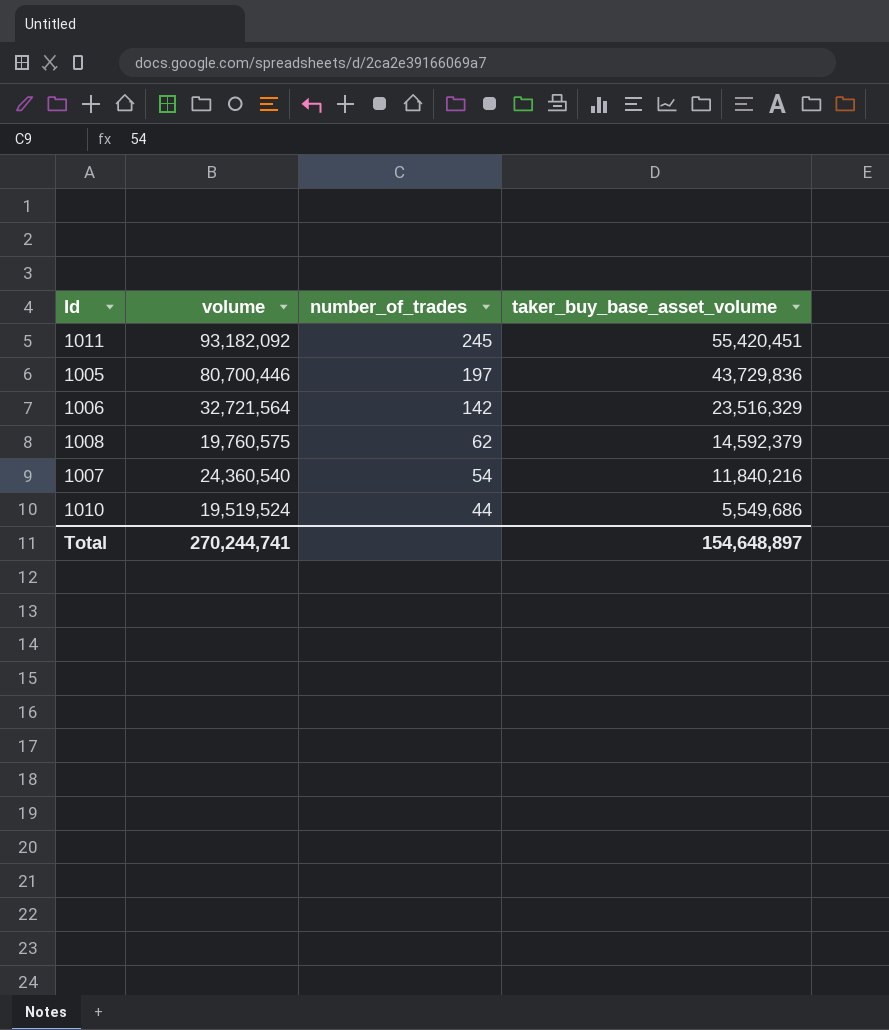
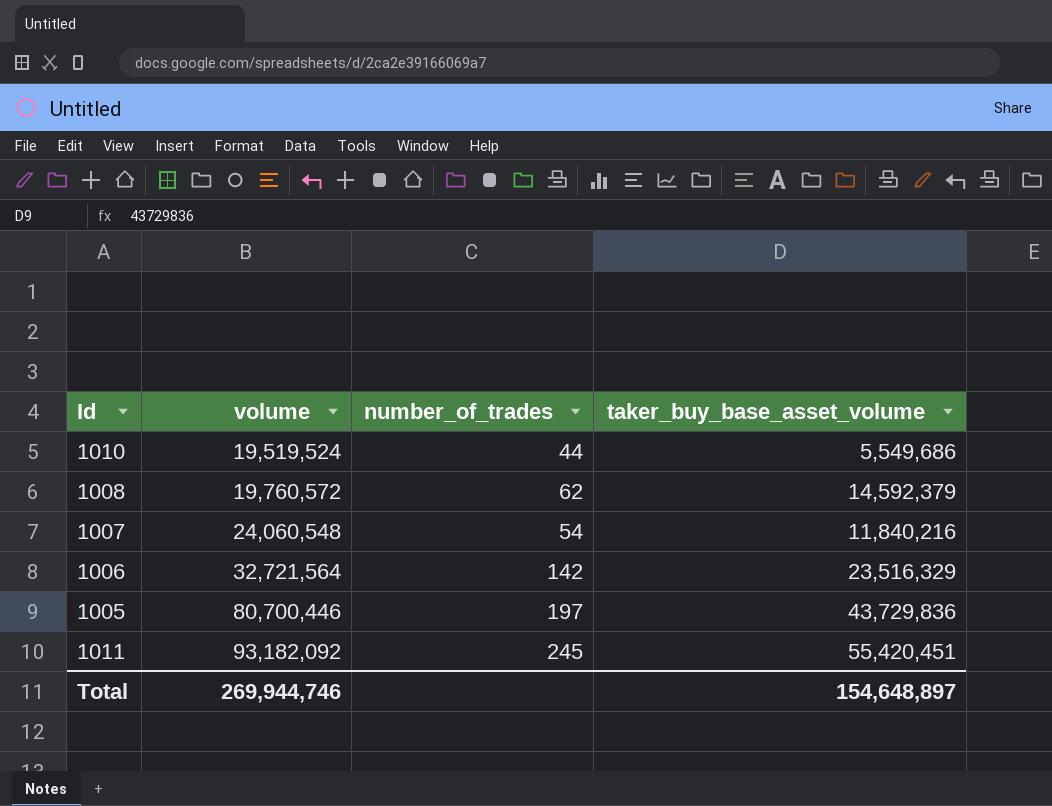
row order: number_of_trades descending -> volume ascending
1008 | volume: 19,760,575 -> 19,760,572
1007 | volume: 24,360,540 -> 24,060,548
Total | volume: 270,244,741 -> 269,944,746

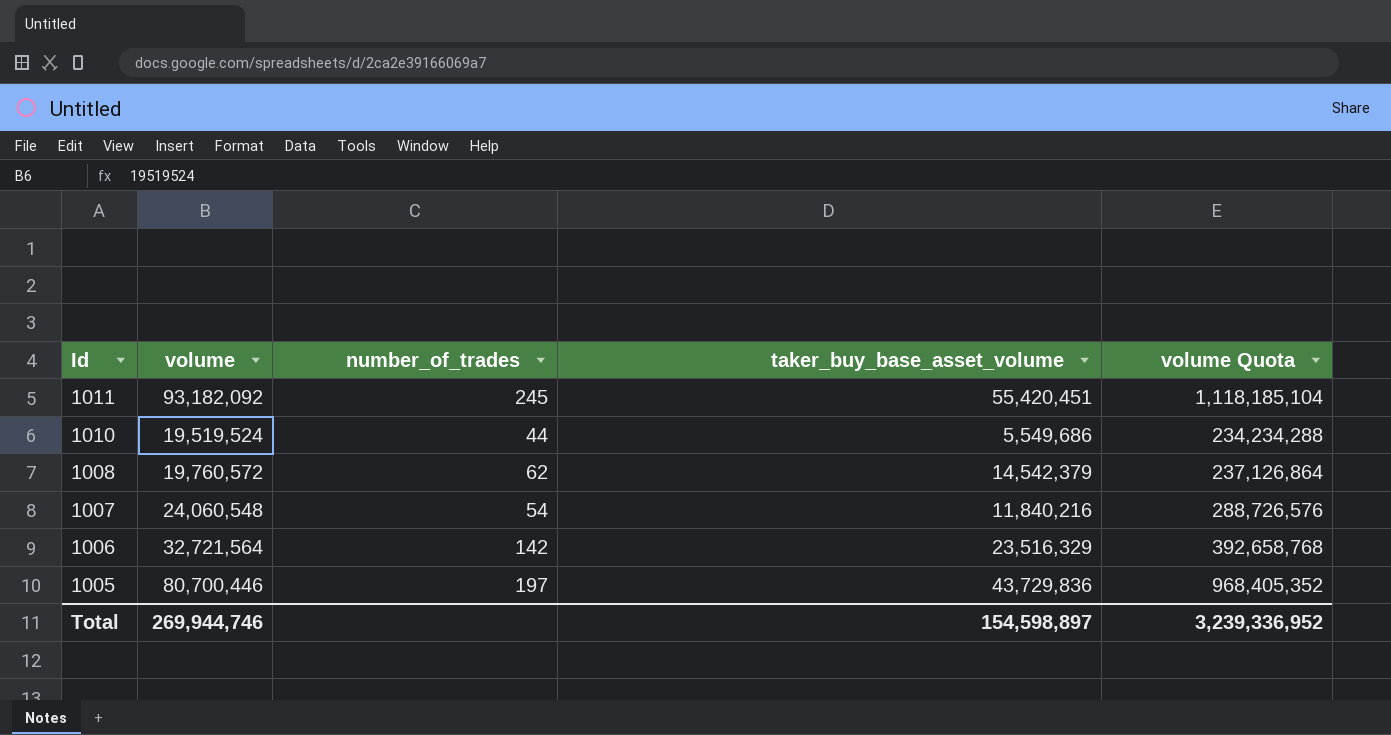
row order: volume ascending -> Id descending
column volume Quota | formula: none -> [volume] * 12
1008 | taker_buy_base_asset_volume: 14,592,379 -> 14,542,379
Total | taker_buy_base_asset_volume: 154,648,897 -> 154,598,897

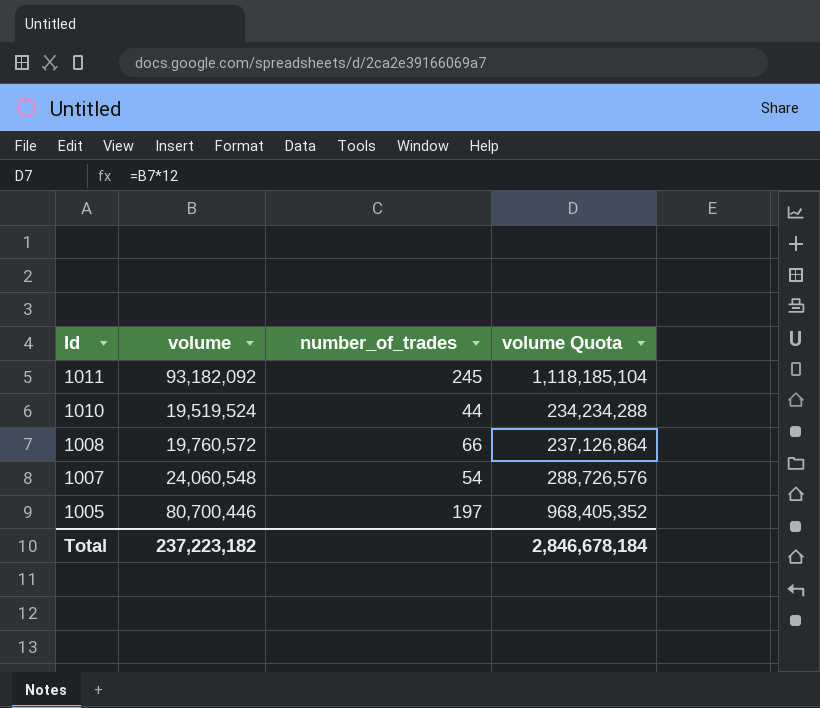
column taker_buy_base_asset_volume | position: 4 -> none
row 1006: 32,721,564 | 142 | 23,516,329 | 392,658,768 -> none
1008 | number_of_trades: 62 -> 66
Total | volume: 269,944,746 -> 237,223,182
Total | volume Quota: 3,239,336,952 -> 2,846,678,184

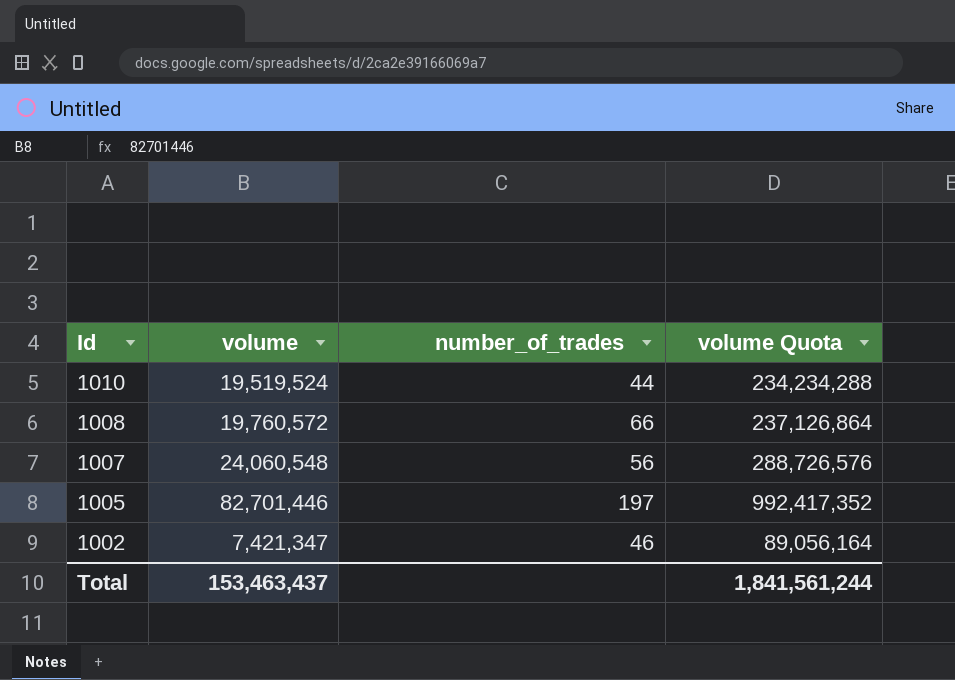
row 1011: 93,182,092 | 245 | 1,118,185,104 -> none
1007 | number_of_trades: 54 -> 56
1005 | volume: 80,700,446 -> 82,701,446
1005 | volume Quota: 968,405,352 -> 992,417,352
row 1002: none -> 7,421,347 | 46 | 89,056,164
Total | volume: 237,223,182 -> 153,463,437
Total | volume Quota: 2,846,678,184 -> 1,841,561,244

